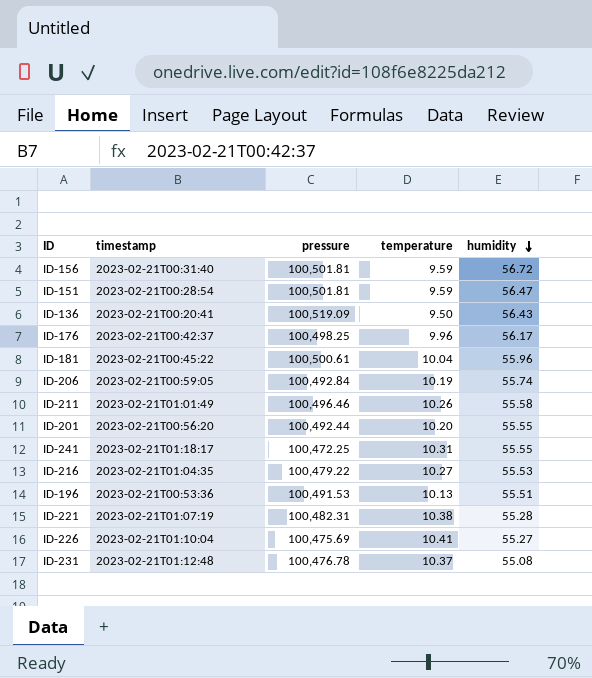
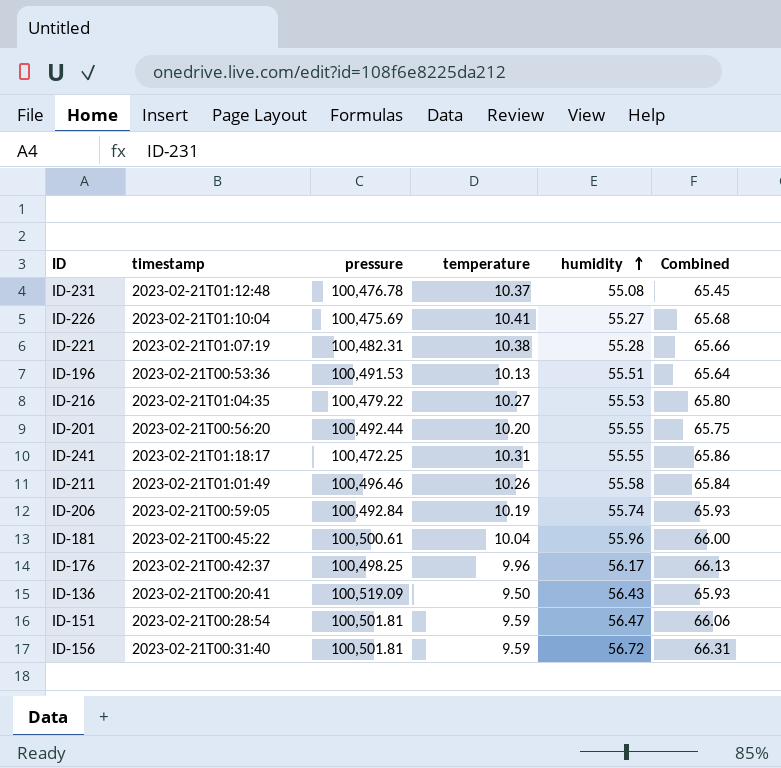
row order: humidity descending -> humidity ascending
column Combined | formula: none -> [temperature] + [humidity]

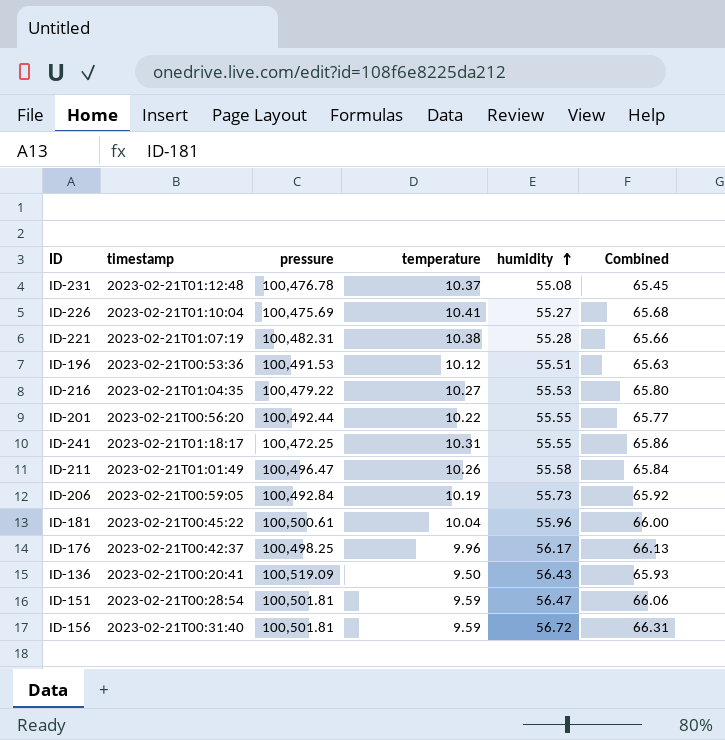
ID-196 | temperature: 10.13 -> 10.12
ID-196 | Combined: 65.64 -> 65.63
ID-201 | temperature: 10.20 -> 10.22
ID-201 | Combined: 65.75 -> 65.77
ID-211 | pressure: 100,496.46 -> 100,496.47
ID-206 | humidity: 55.74 -> 55.73
ID-206 | Combined: 65.93 -> 65.92

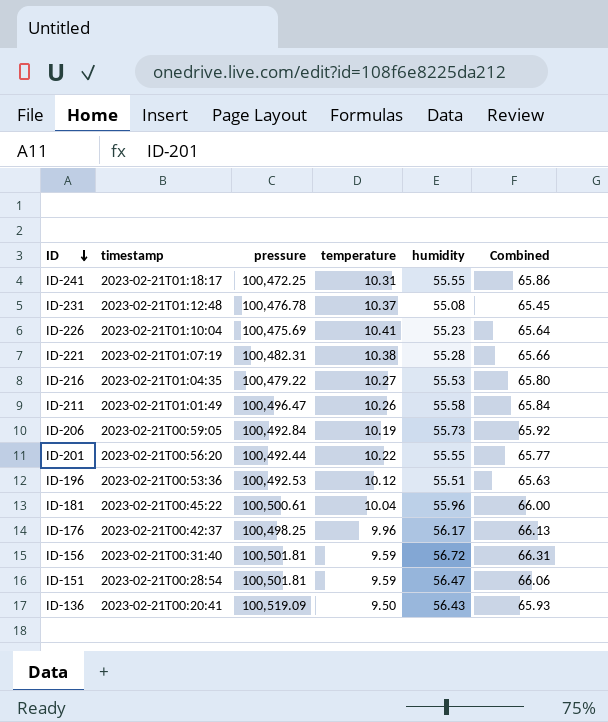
row order: humidity ascending -> ID descending
ID-226 | humidity: 55.27 -> 55.23
ID-226 | Combined: 65.68 -> 65.64
ID-196 | pressure: 100,491.53 -> 100,492.53

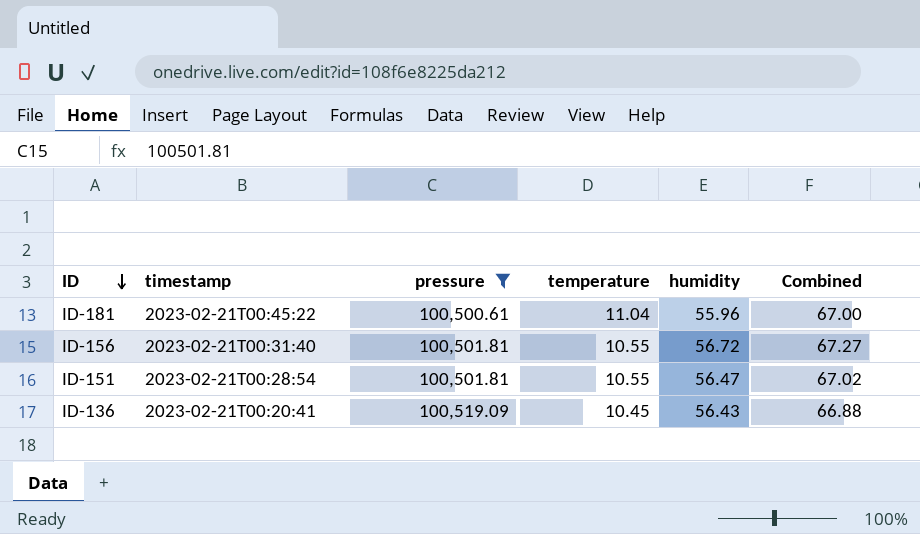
filter: none -> pressure >= 100,500.61
ID-181 | temperature: 10.04 -> 11.04
ID-181 | Combined: 66.00 -> 67.00
ID-156 | temperature: 9.59 -> 10.55
ID-156 | Combined: 66.31 -> 67.27
ID-151 | temperature: 9.59 -> 10.55
ID-151 | Combined: 66.06 -> 67.02
ID-136 | temperature: 9.50 -> 10.45
ID-136 | Combined: 65.93 -> 66.88

